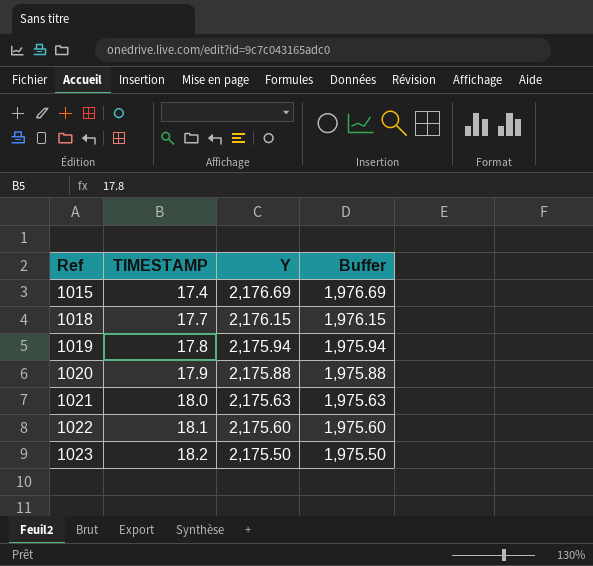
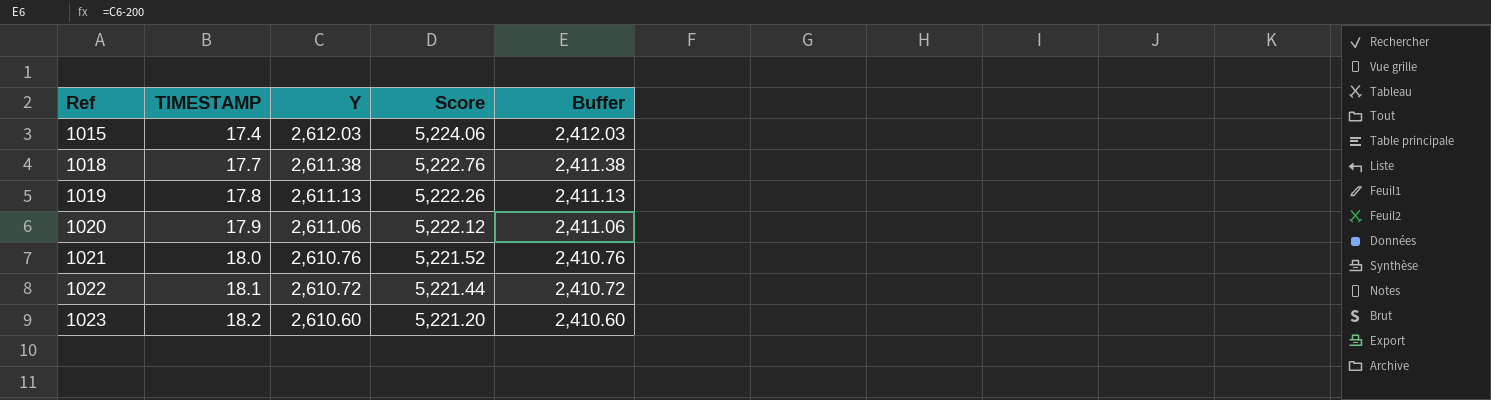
column Score | formula: none -> [Y] * 2
1015 | Y: 2,176.69 -> 2,612.03
1015 | Buffer: 1,976.69 -> 2,412.03
1018 | Y: 2,176.15 -> 2,611.38
1018 | Buffer: 1,976.15 -> 2,411.38
1019 | Y: 2,175.94 -> 2,611.13
1019 | Buffer: 1,975.94 -> 2,411.13
1020 | Y: 2,175.88 -> 2,611.06
1020 | Buffer: 1,975.88 -> 2,411.06
1021 | Y: 2,175.63 -> 2,610.76
1021 | Buffer: 1,975.63 -> 2,410.76
1022 | Y: 2,175.60 -> 2,610.72
1022 | Buffer: 1,975.60 -> 2,410.72
1023 | Y: 2,175.50 -> 2,610.60
1023 | Buffer: 1,975.50 -> 2,410.60

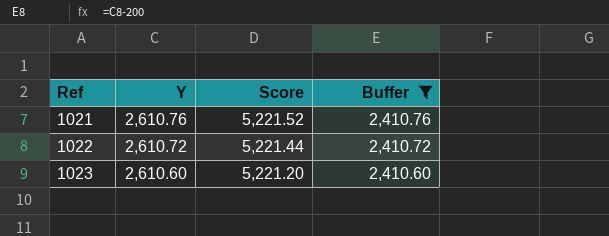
filter: none -> Buffer <= 2,410.76
column TIMESTAMP | position: 2 -> none

